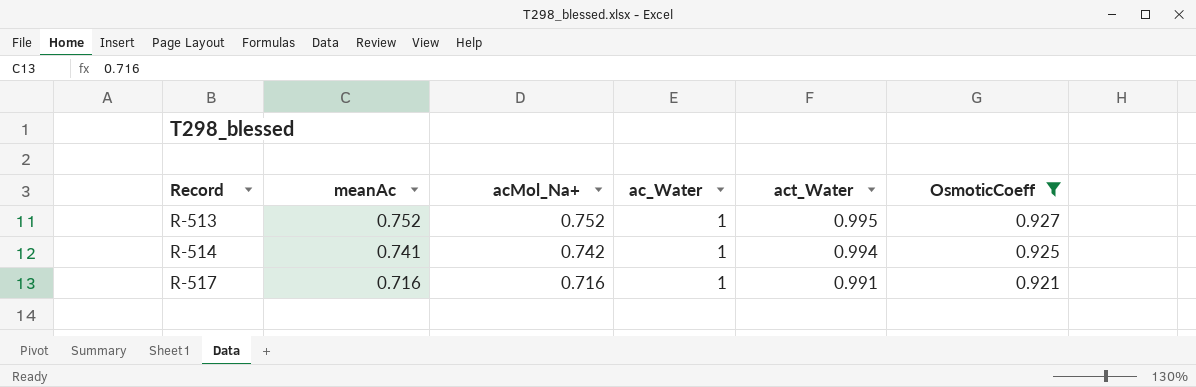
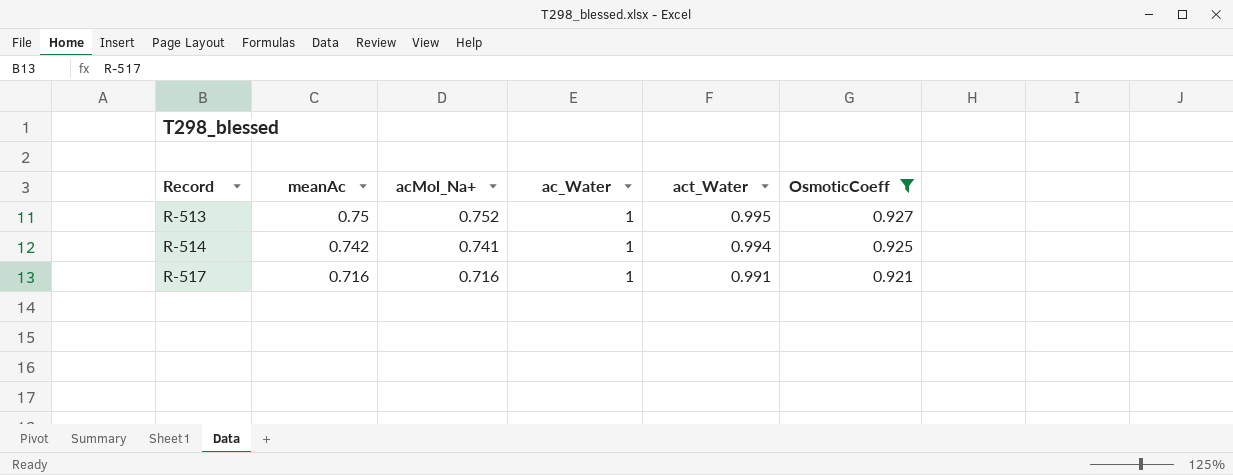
R-513 | meanAc: 0.752 -> 0.75
R-514 | meanAc: 0.741 -> 0.742
R-514 | acMol_Na+: 0.742 -> 0.741

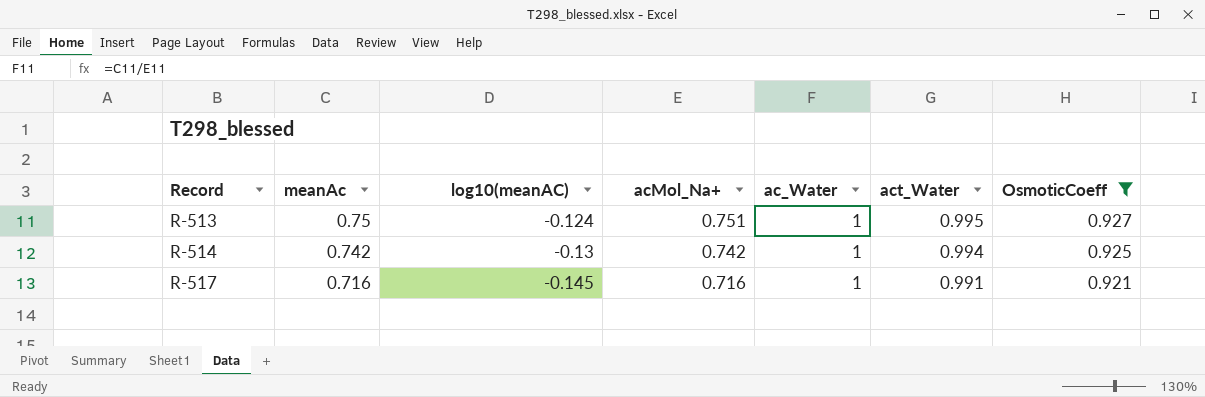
column log10(meanAC) | position: none -> 3
R-513 | acMol_Na+: 0.752 -> 0.751
R-514 | acMol_Na+: 0.741 -> 0.742

